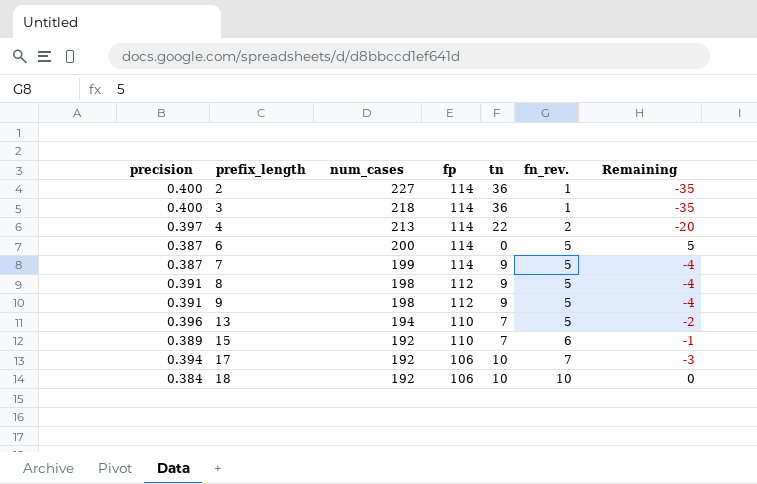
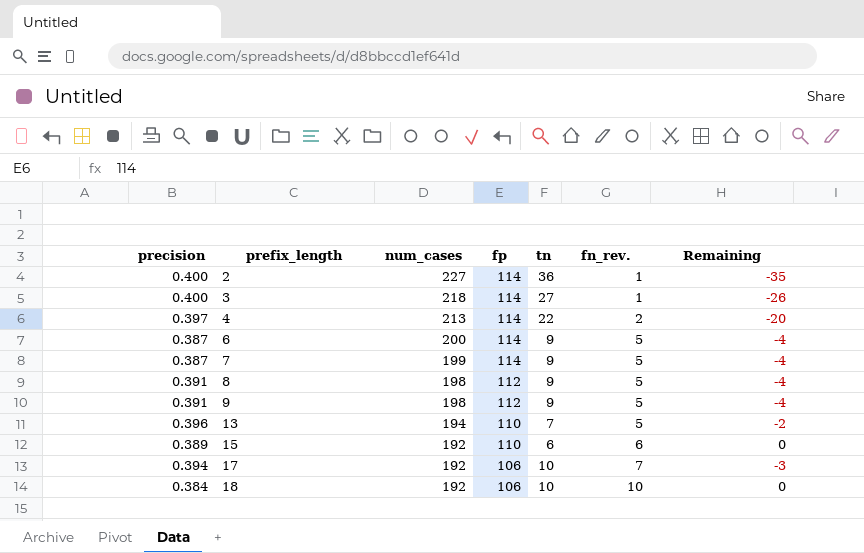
3 | tn: 36 -> 27
3 | Remaining: -35 -> -26
6 | tn: 0 -> 9
6 | Remaining: 5 -> -4
15 | tn: 7 -> 6
15 | Remaining: -1 -> 0

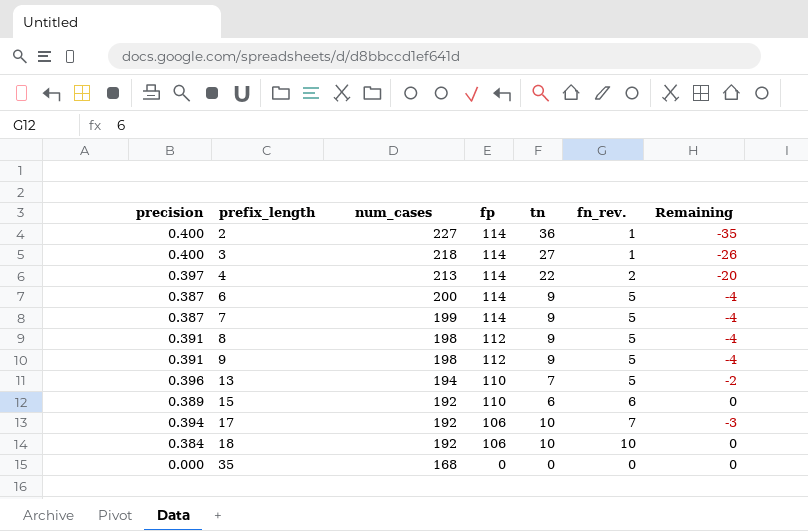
row 35: none -> 0.000 | 168 | 0 | 0 | 0 | 0

